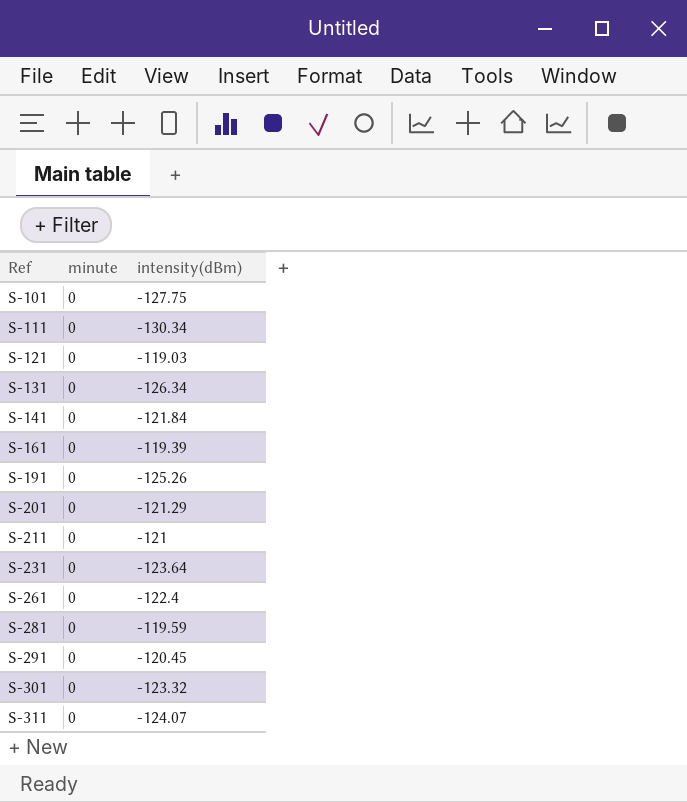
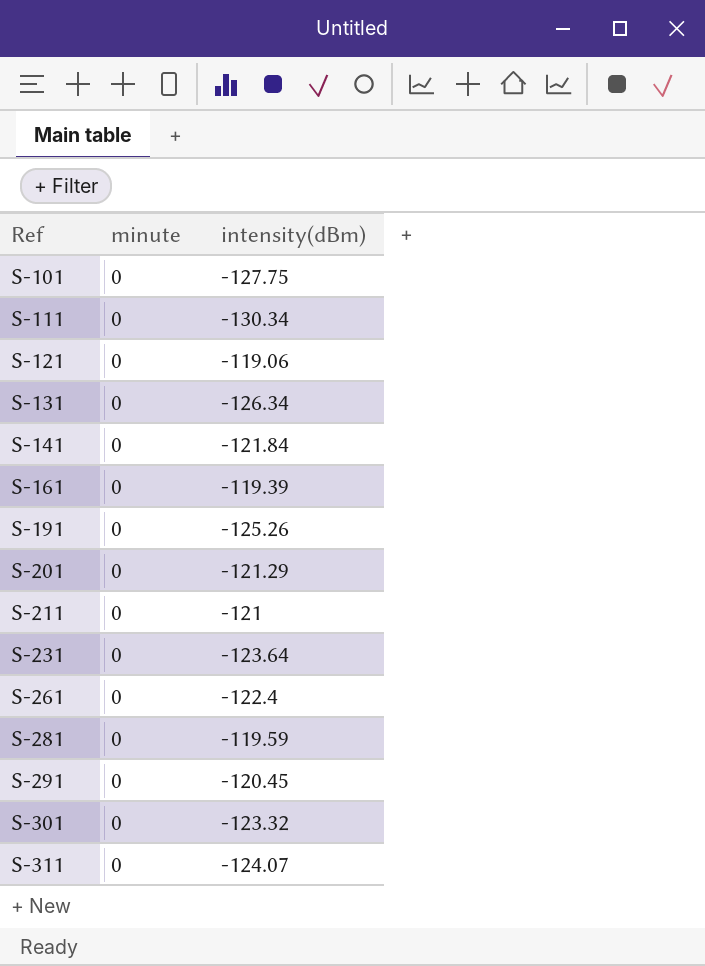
S-121 | intensity(dBm): -119.03 -> -119.06

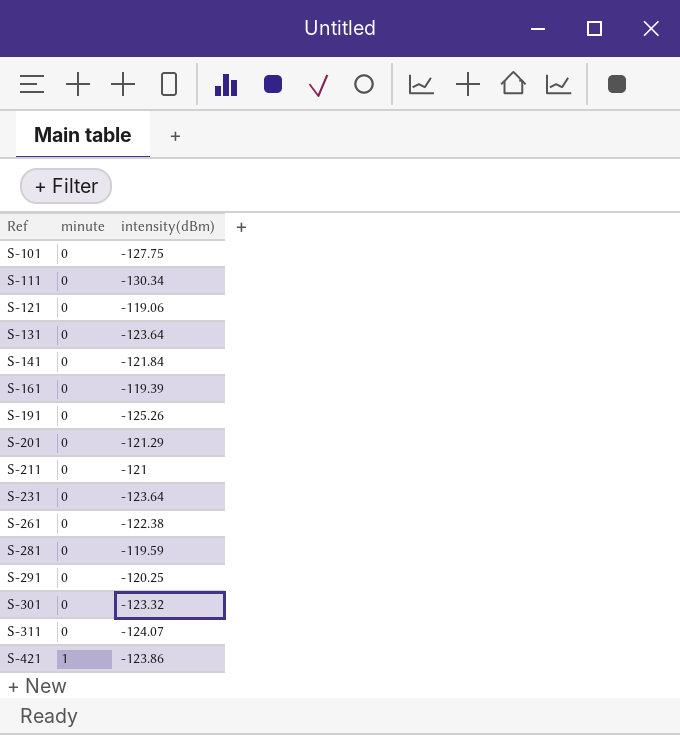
S-131 | intensity(dBm): -126.34 -> -123.64
S-261 | intensity(dBm): -122.4 -> -122.38
S-291 | intensity(dBm): -120.45 -> -120.25
row S-421: none -> 1 | -123.86

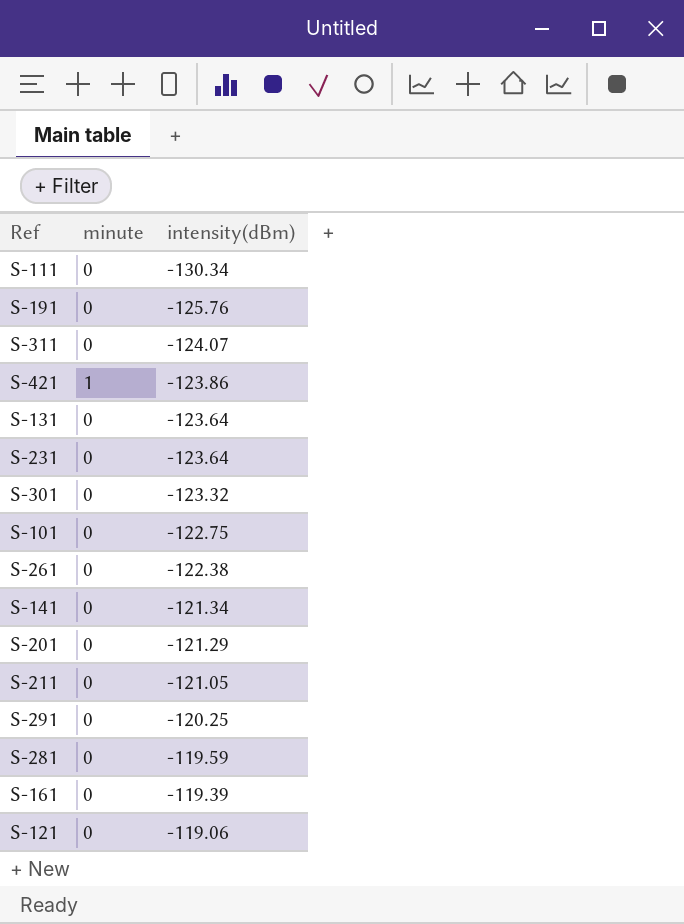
row order: Ref ascending -> intensity(dBm) ascending
S-191 | intensity(dBm): -125.26 -> -125.76
S-101 | intensity(dBm): -127.75 -> -122.75
S-141 | intensity(dBm): -121.84 -> -121.34
S-211 | intensity(dBm): -121 -> -121.05

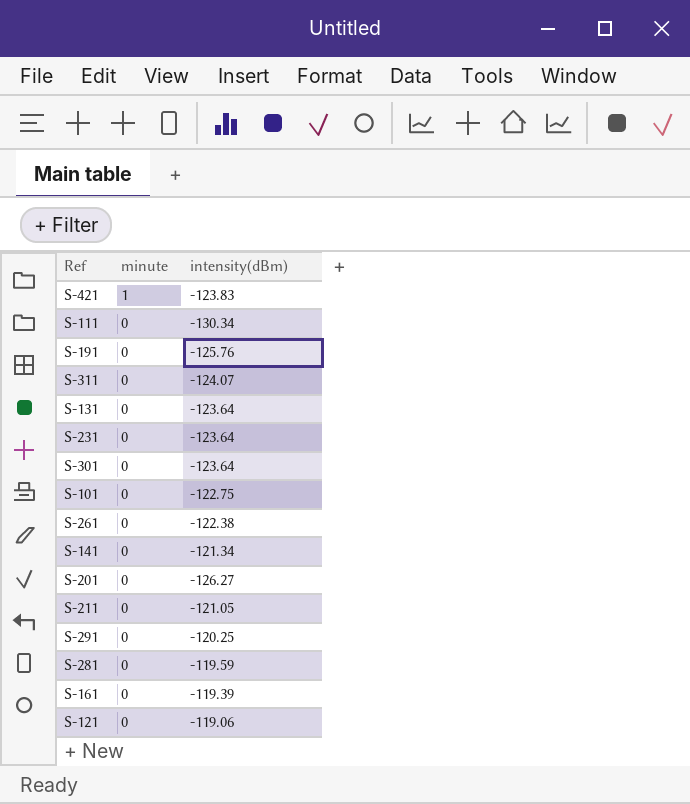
row order: intensity(dBm) ascending -> minute descending
S-421 | intensity(dBm): -123.86 -> -123.83
S-301 | intensity(dBm): -123.32 -> -123.64
S-201 | intensity(dBm): -121.29 -> -126.27

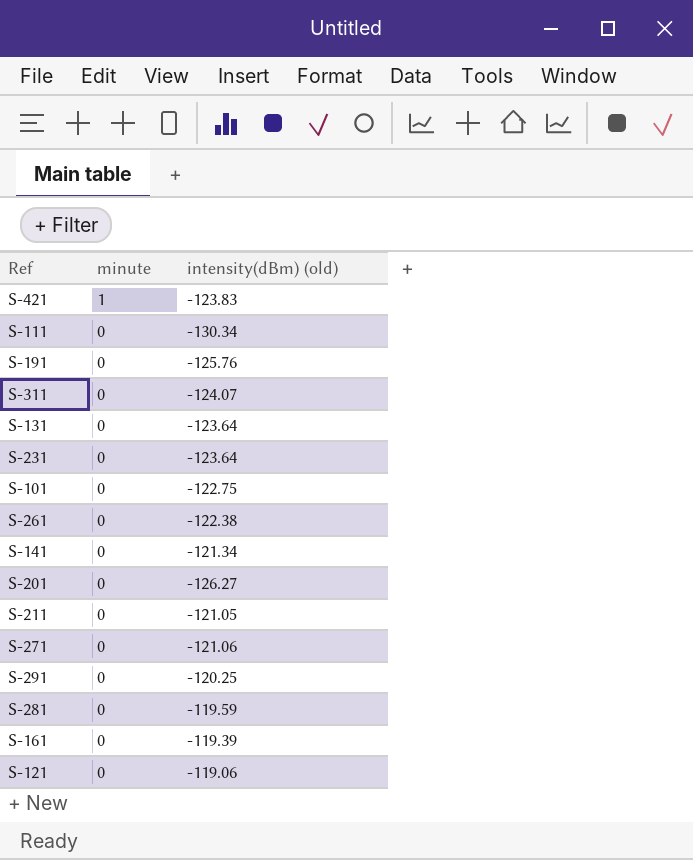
column name: intensity(dBm) -> intensity(dBm) (old)
row S-301: 0 | -123.64 -> none
row S-271: none -> 0 | -121.06

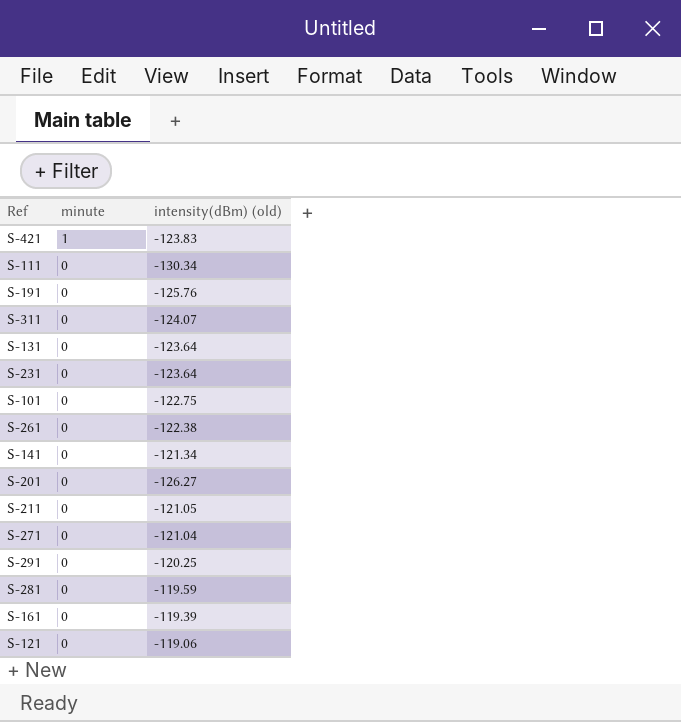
S-271 | intensity(dBm) (old): -121.06 -> -121.04

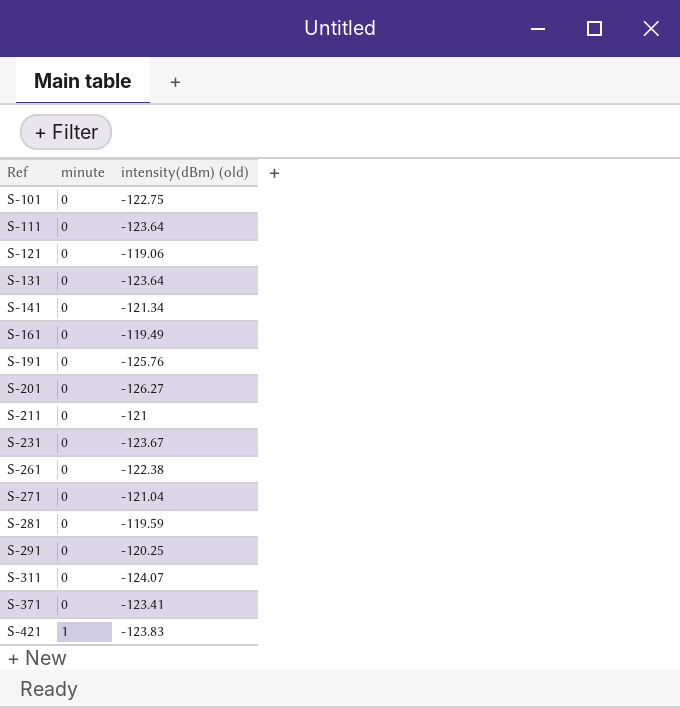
row order: minute descending -> Ref ascending
S-111 | intensity(dBm) (old): -130.34 -> -123.64
S-161 | intensity(dBm) (old): -119.39 -> -119.49
S-211 | intensity(dBm) (old): -121.05 -> -121
S-231 | intensity(dBm) (old): -123.64 -> -123.67
row S-371: none -> 0 | -123.41

